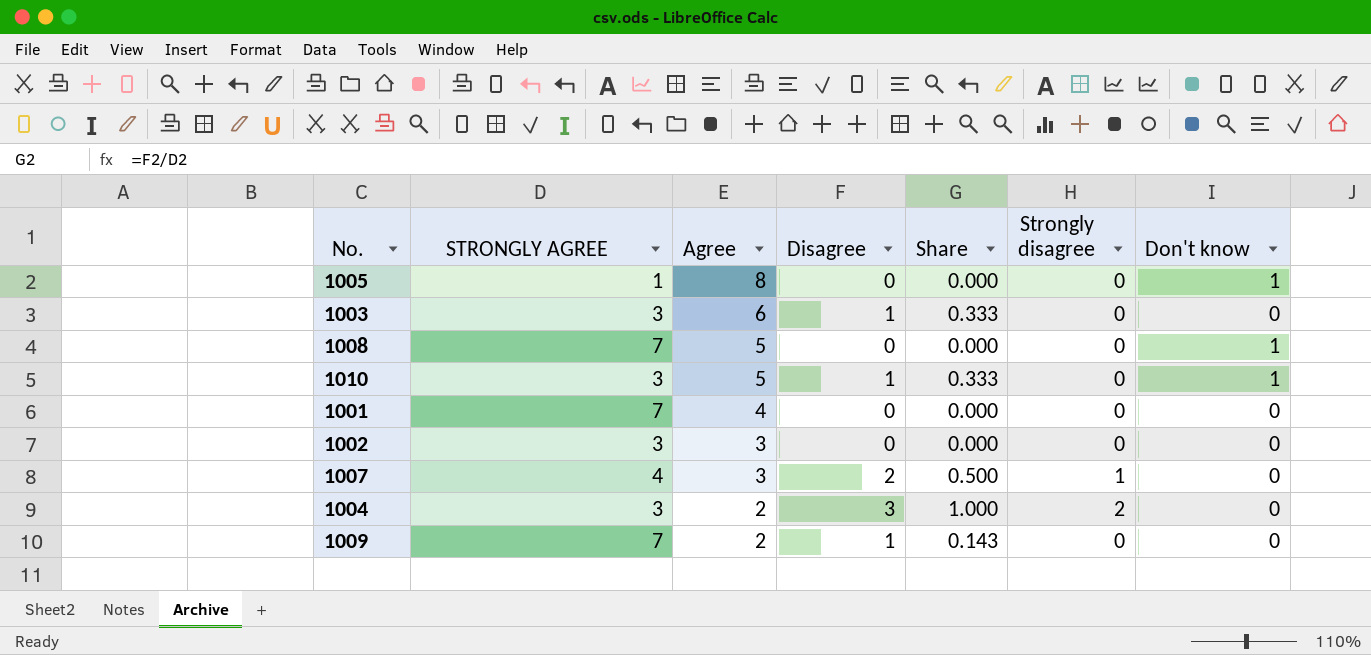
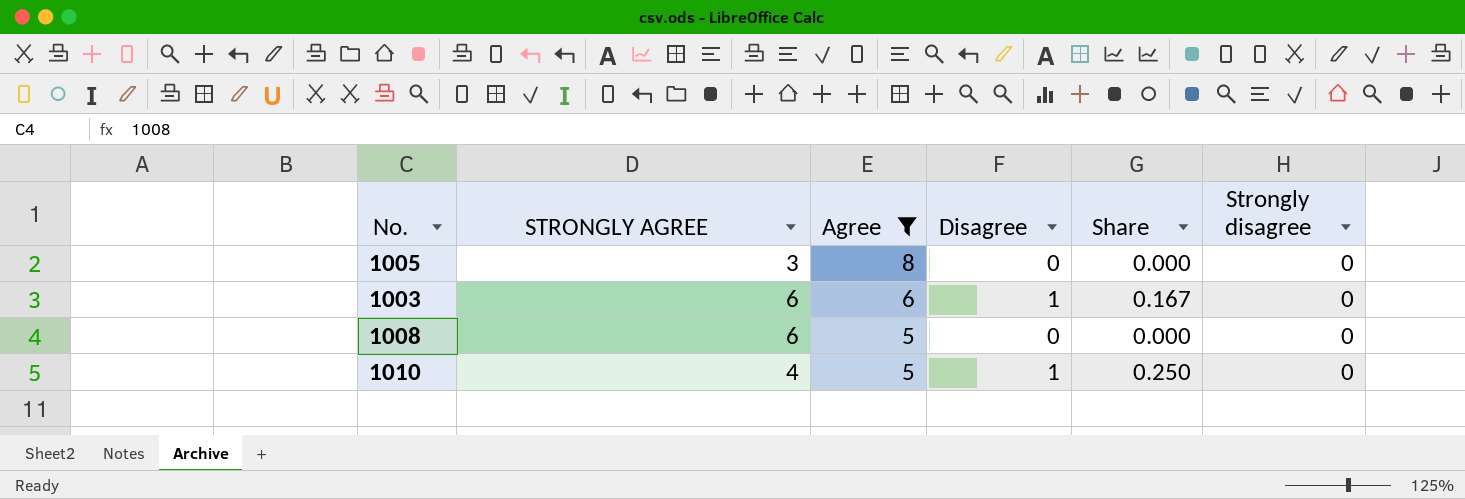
filter: none -> Agree >= 5
column Don't know | position: 7 -> none
1005 | STRONGLY AGREE: 1 -> 3
1003 | STRONGLY AGREE: 3 -> 6
1003 | Share: 0.333 -> 0.167
1008 | STRONGLY AGREE: 7 -> 6
1010 | STRONGLY AGREE: 3 -> 4
1010 | Share: 0.333 -> 0.250

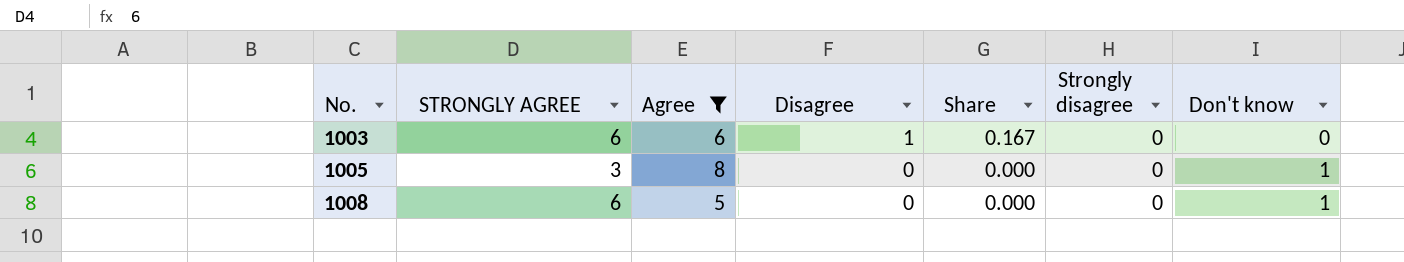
row order: Agree descending -> No. ascending
column Don't know | position: none -> 7
row 1010: 4 | 5 | 1 | 0.250 | 0 -> none

